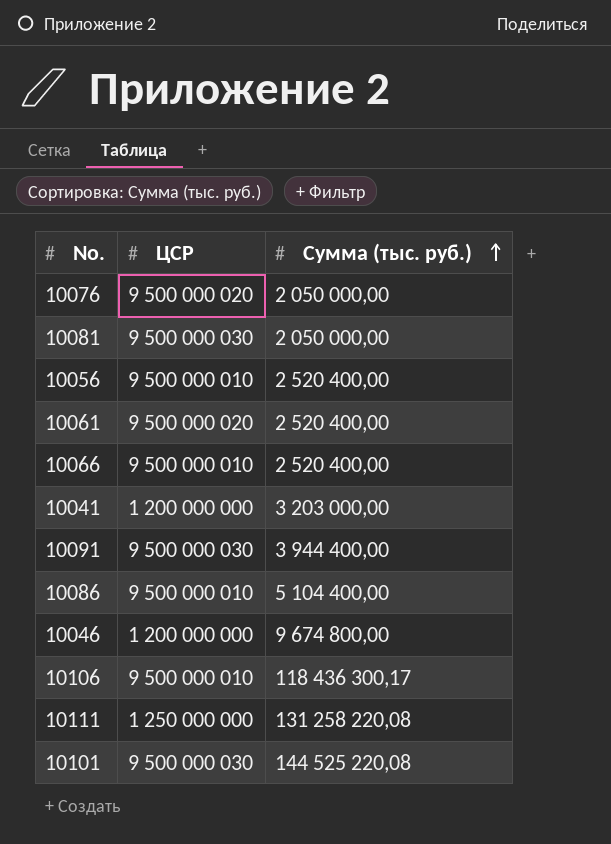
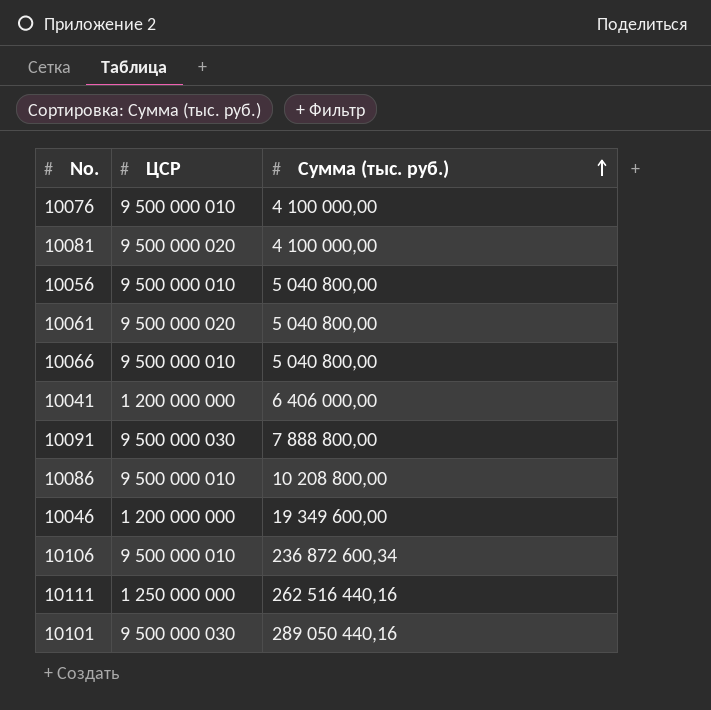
10076 | ЦСР: 9 500 000 020 -> 9 500 000 010
10076 | Сумма (тыс. руб.): 2 050 000,00 -> 4 100 000,00
10081 | ЦСР: 9 500 000 030 -> 9 500 000 020
10081 | Сумма (тыс. руб.): 2 050 000,00 -> 4 100 000,00
10056 | Сумма (тыс. руб.): 2 520 400,00 -> 5 040 800,00
10061 | Сумма (тыс. руб.): 2 520 400,00 -> 5 040 800,00
10066 | Сумма (тыс. руб.): 2 520 400,00 -> 5 040 800,00
10041 | Сумма (тыс. руб.): 3 203 000,00 -> 6 406 000,00
10091 | Сумма (тыс. руб.): 3 944 400,00 -> 7 888 800,00
10086 | Сумма (тыс. руб.): 5 104 400,00 -> 10 208 800,00
10046 | Сумма (тыс. руб.): 9 674 800,00 -> 19 349 600,00
10106 | Сумма (тыс. руб.): 118 436 300,17 -> 236 872 600,34
10111 | Сумма (тыс. руб.): 131 258 220,08 -> 262 516 440,16
10101 | Сумма (тыс. руб.): 144 525 220,08 -> 289 050 440,16

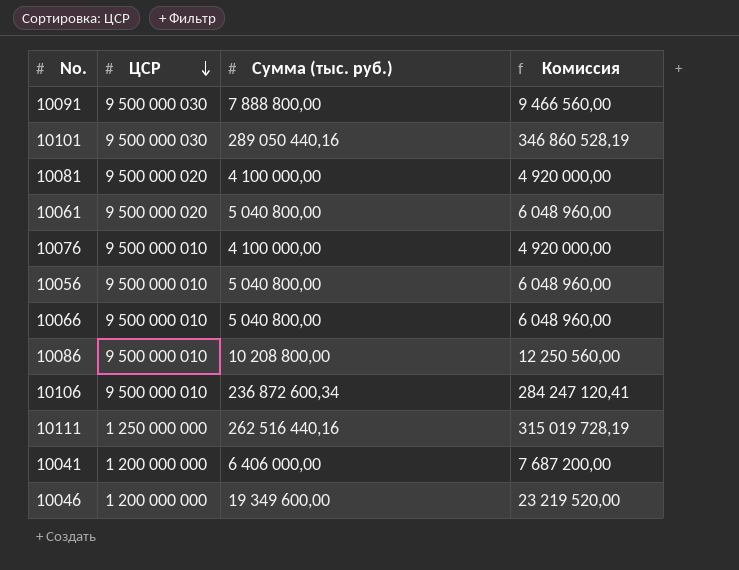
row order: Сумма (тыс. руб.) ascending -> ЦСР descending
column Комиссия | formula: none -> [Сумма (тыс. руб.)] * 1,2

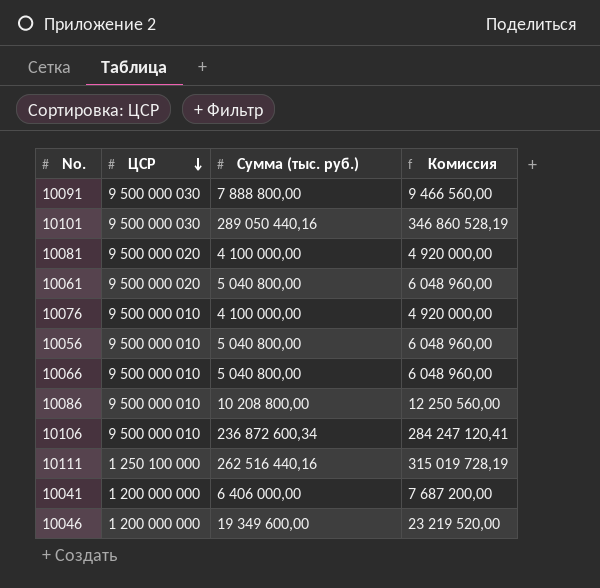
10111 | ЦСР: 1 250 000 000 -> 1 250 100 000

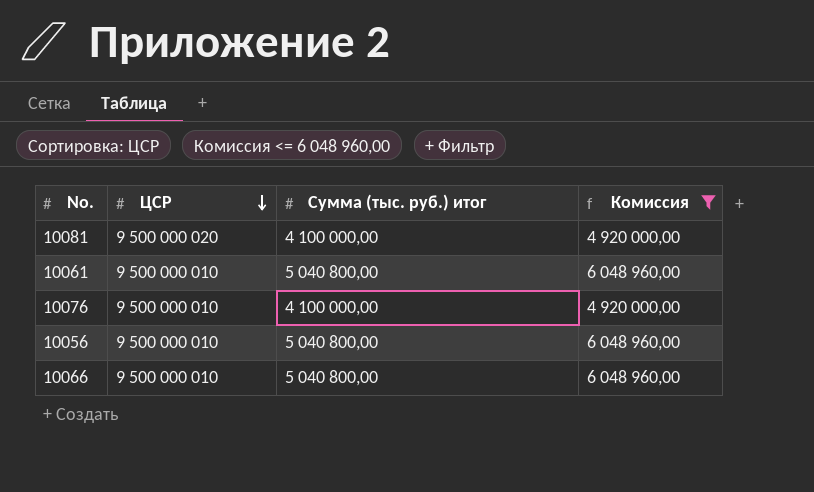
filter: none -> Комиссия <= 6 048 960,00
column name: Сумма (тыс. руб.) -> Сумма (тыс. руб.) итог
10061 | ЦСР: 9 500 000 020 -> 9 500 000 010

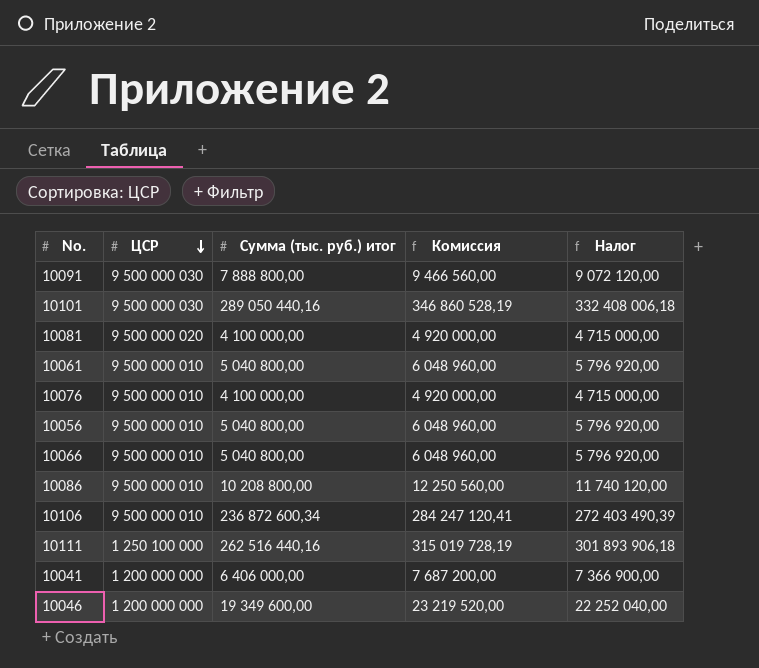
filter: Комиссия <= 6 048 960,00 -> none
column Налог | formula: none -> [Сумма (тыс. руб.) итог] * 1,15

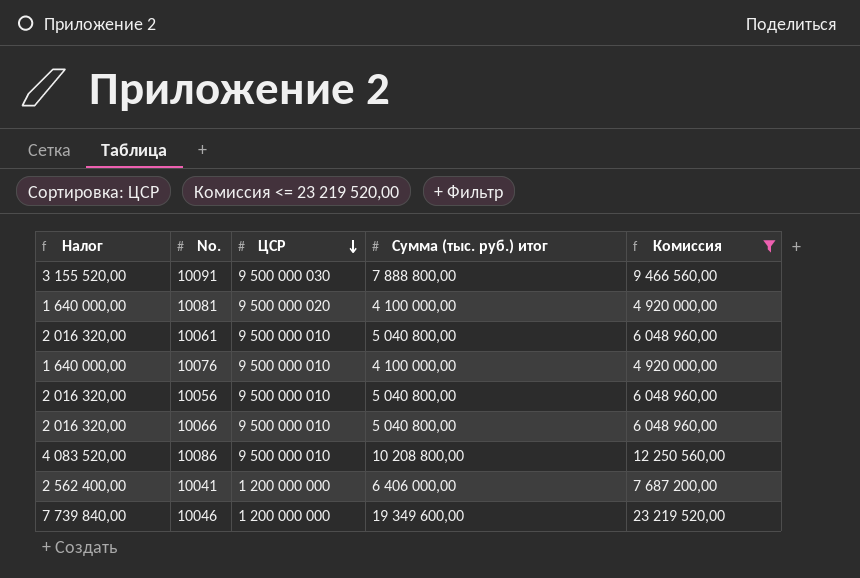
filter: none -> Комиссия <= 23 219 520,00
column Налог | formula: [Сумма (тыс. руб.) итог] * 1,15 -> [Сумма (тыс. руб.) итог] * 0,4
column Налог | position: 5 -> 1

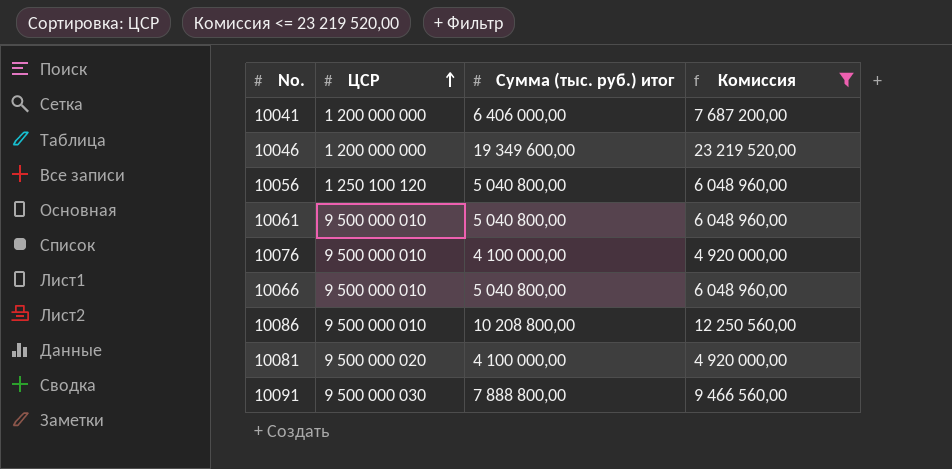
row order: ЦСР descending -> ЦСР ascending
column Налог | formula: [Сумма (тыс. руб.) итог] * 0,4 -> none
10056 | ЦСР: 9 500 000 010 -> 1 250 100 120

